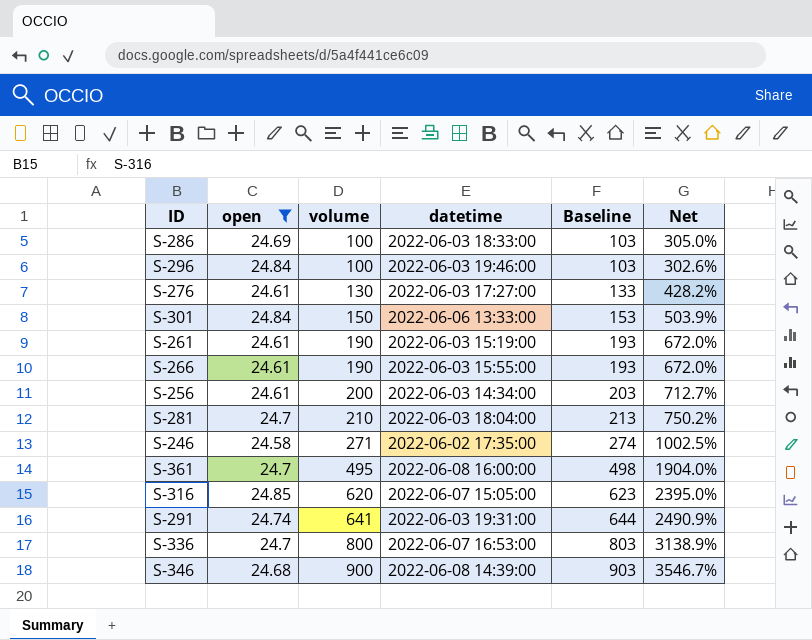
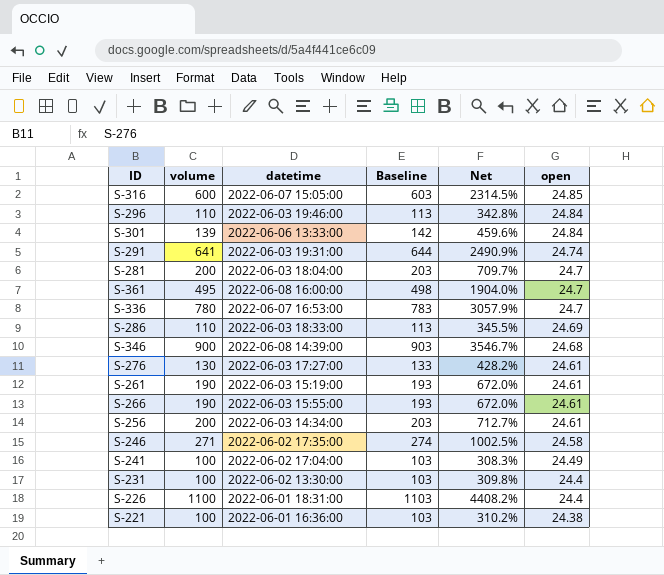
filter: open >= 24.58 -> none
row order: volume ascending -> open descending
column open | position: 2 -> 6
S-316 | volume: 620 -> 600
S-316 | Baseline: 623 -> 603
S-316 | Net: 2395.0% -> 2314.5%
S-296 | volume: 100 -> 110
S-296 | Baseline: 103 -> 113
S-296 | Net: 302.6% -> 342.8%
S-301 | volume: 150 -> 139
S-301 | Baseline: 153 -> 142
S-301 | Net: 503.9% -> 459.6%
S-281 | volume: 210 -> 200
S-281 | Baseline: 213 -> 203
S-281 | Net: 750.2% -> 709.7%
S-336 | volume: 800 -> 780
S-336 | Baseline: 803 -> 783
S-336 | Net: 3138.9% -> 3057.9%
S-286 | volume: 100 -> 110
S-286 | Baseline: 103 -> 113
S-286 | Net: 305.0% -> 345.5%

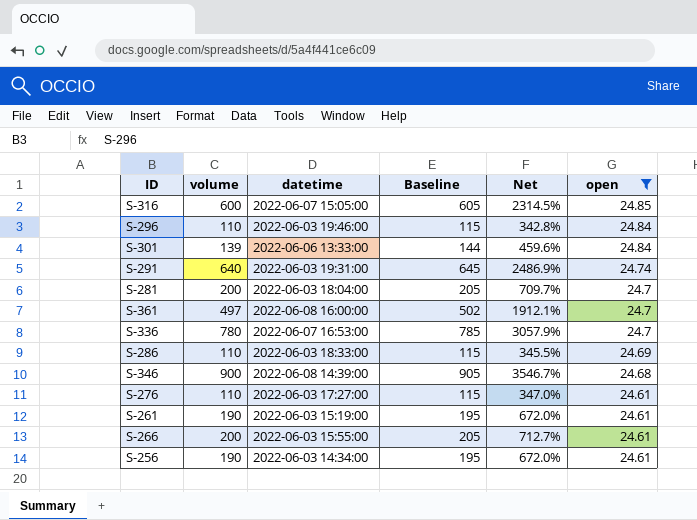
filter: none -> open >= 24.61
column Baseline | formula: [volume] + 3 -> [volume] + 5
S-291 | volume: 641 -> 640
S-291 | Net: 2490.9% -> 2486.9%
S-361 | volume: 495 -> 497
S-361 | Net: 1904.0% -> 1912.1%
S-276 | volume: 130 -> 110
S-276 | Net: 428.2% -> 347.0%
S-266 | volume: 190 -> 200
S-266 | Net: 672.0% -> 712.7%
S-256 | volume: 200 -> 190
S-256 | Net: 712.7% -> 672.0%

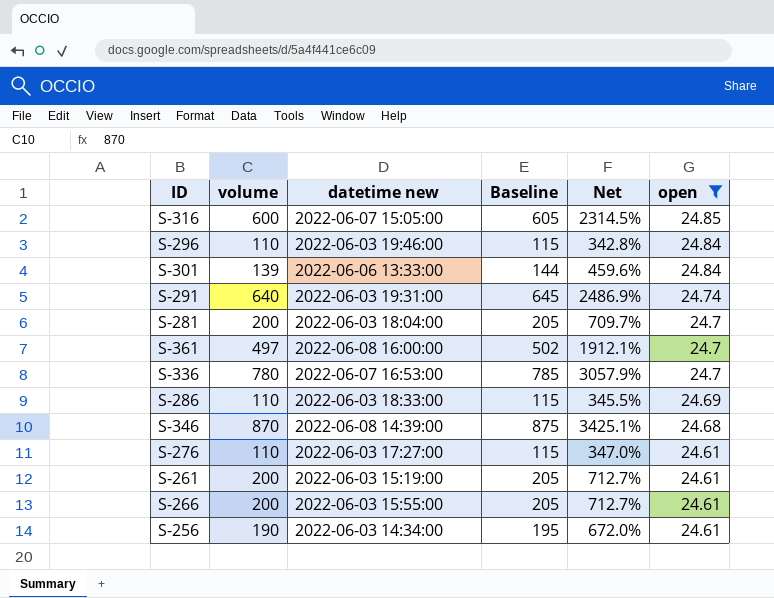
column name: datetime -> datetime new
S-346 | volume: 900 -> 870
S-346 | Baseline: 905 -> 875
S-346 | Net: 3546.7% -> 3425.1%
S-261 | volume: 190 -> 200
S-261 | Baseline: 195 -> 205
S-261 | Net: 672.0% -> 712.7%

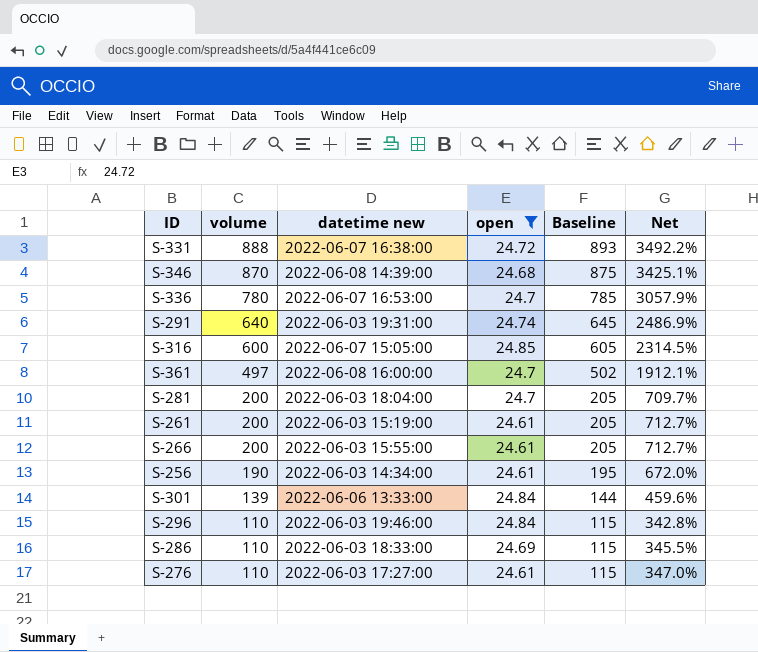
row order: open descending -> volume descending
column open | position: 6 -> 4
row S-331: none -> 888 | 2022-06-07 16:38:00 | 24.72 | 893 | 3492.2%

